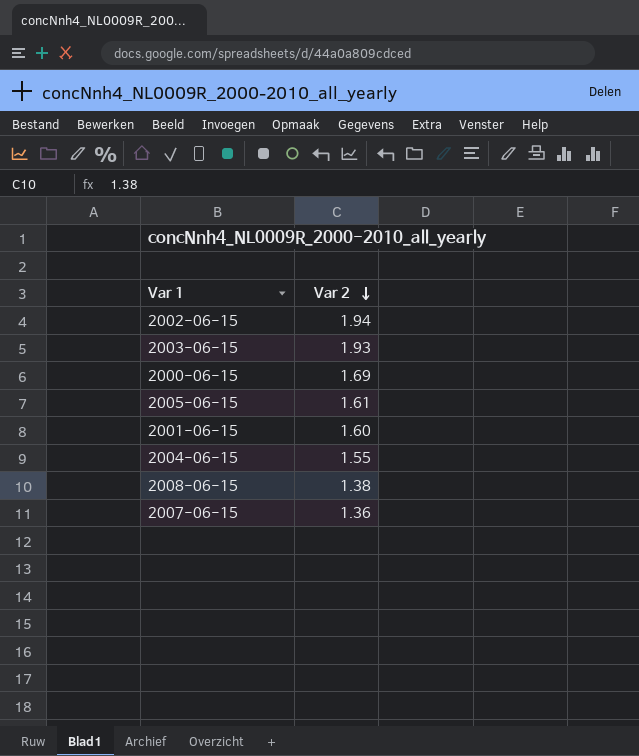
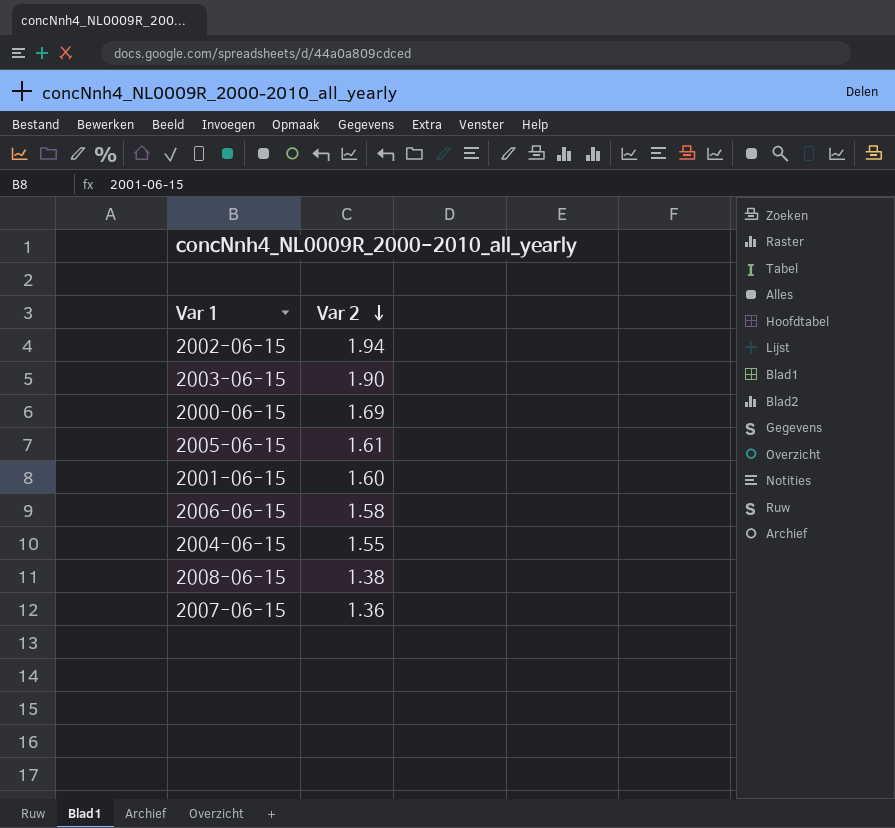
2003-06-15 | Var 2: 1.93 -> 1.90
row 2006-06-15: none -> 1.58

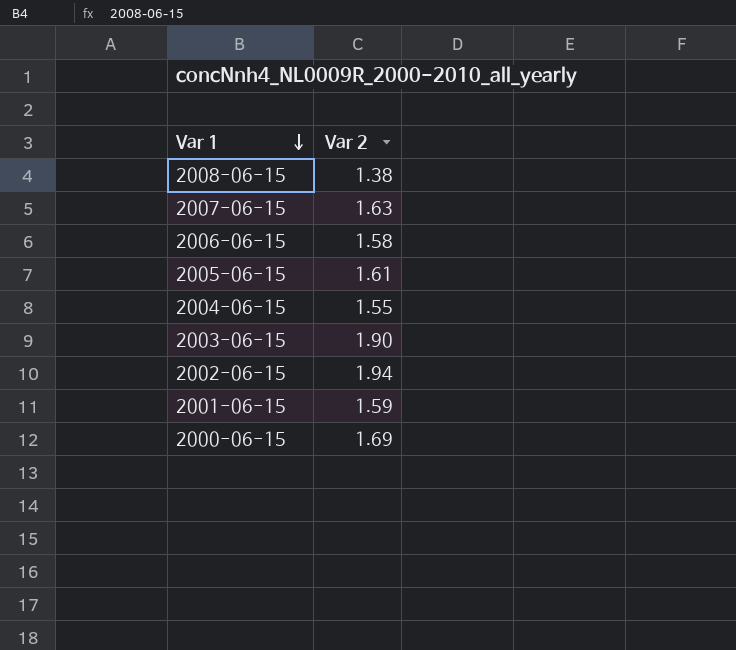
row order: Var 2 descending -> Var 1 descending
2007-06-15 | Var 2: 1.36 -> 1.63
2001-06-15 | Var 2: 1.60 -> 1.59

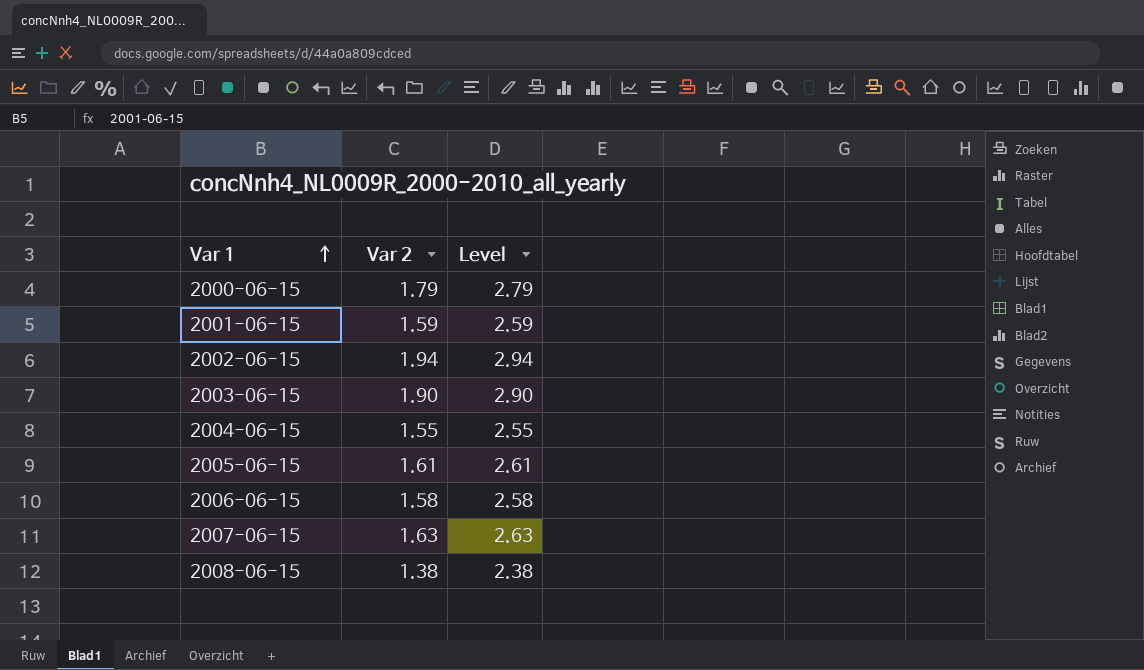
row order: Var 1 descending -> Var 1 ascending
column Level | formula: none -> [Var 2] + 1
2000-06-15 | Var 2: 1.69 -> 1.79

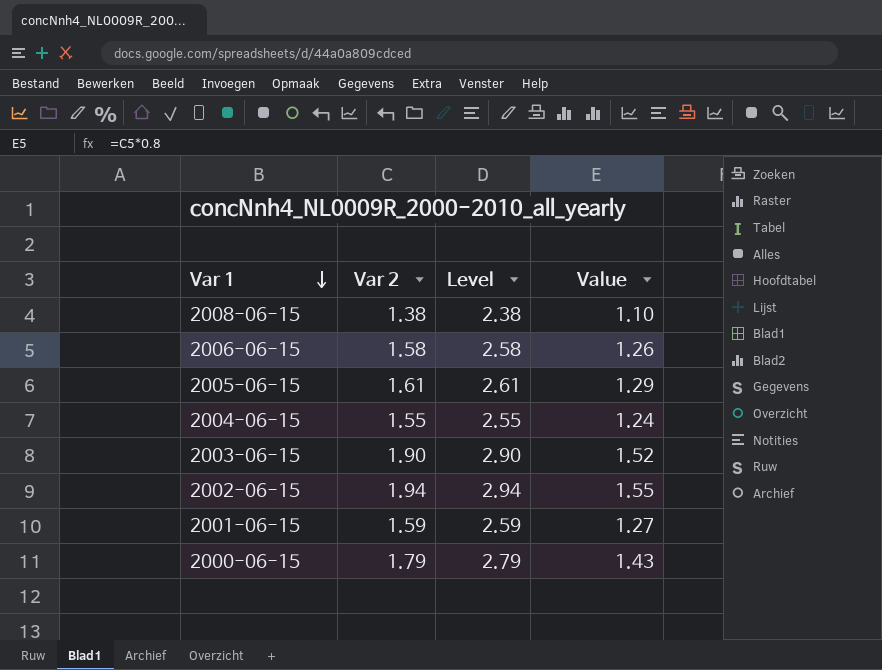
row order: Var 1 ascending -> Var 1 descending
column Value | formula: none -> [Var 2] * 0.8
row 2007-06-15: 1.63 | 2.63 -> none

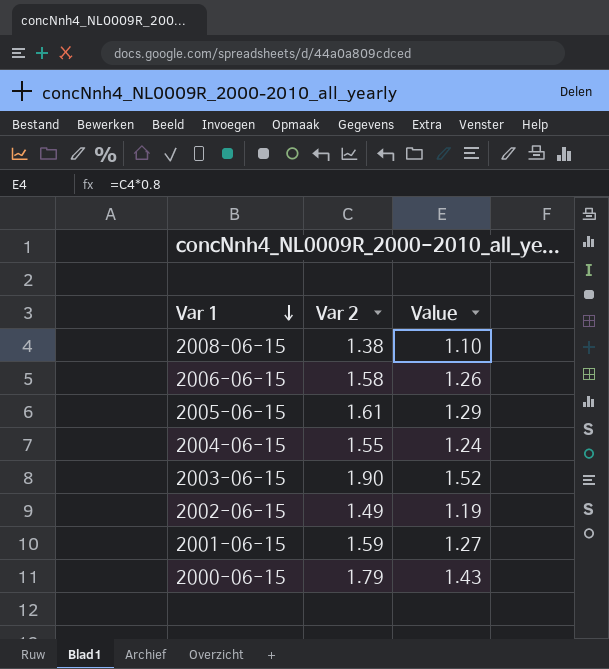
column Level | formula: [Var 2] + 1 -> none
2002-06-15 | Var 2: 1.94 -> 1.49
2002-06-15 | Value: 1.55 -> 1.19

